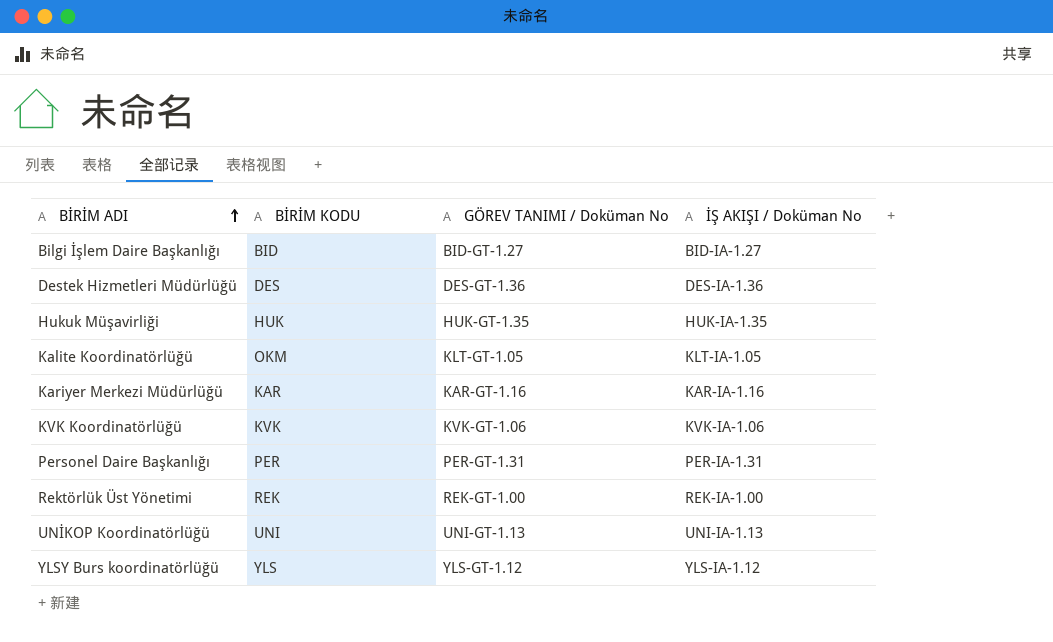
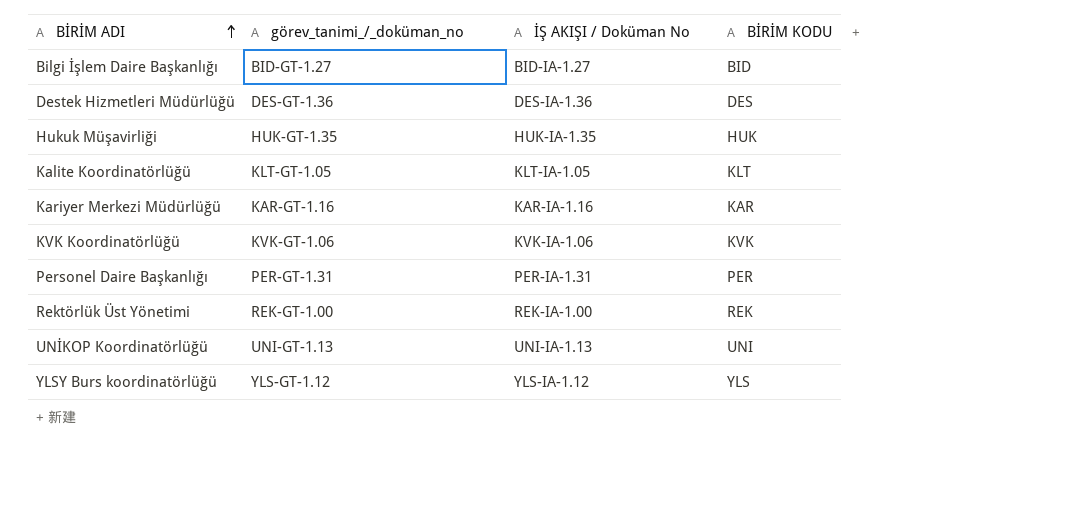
column name: GÖREV TANIMI / Doküman No -> görev_tanimi_/_doküman_no
column BİRİM KODU | position: 2 -> 4
Kalite Koordinatörlüğü | BİRİM KODU: OKM -> KLT

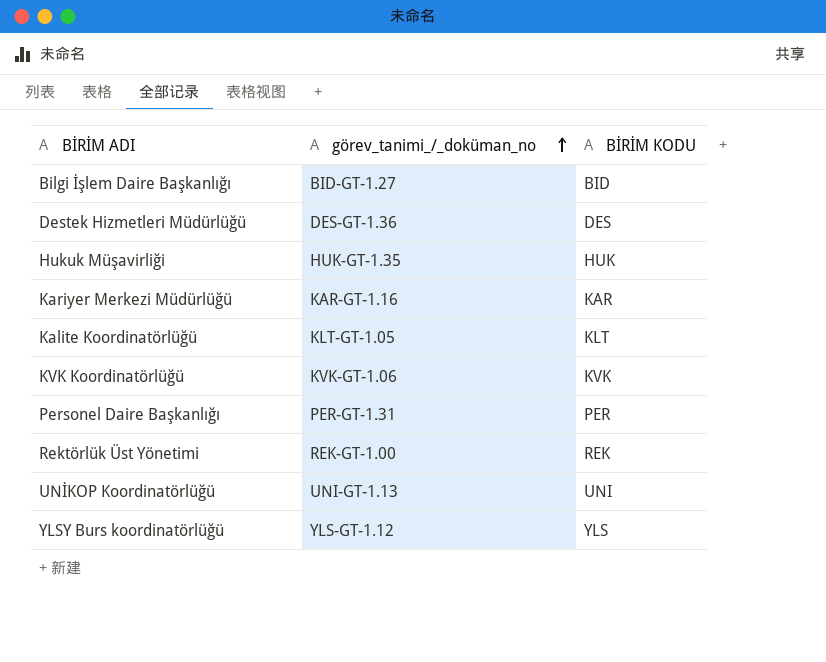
row order: BİRİM ADI ascending -> görev_tanimi_/_doküman_no ascending
column İŞ AKIŞI / Doküman No | position: 3 -> none

